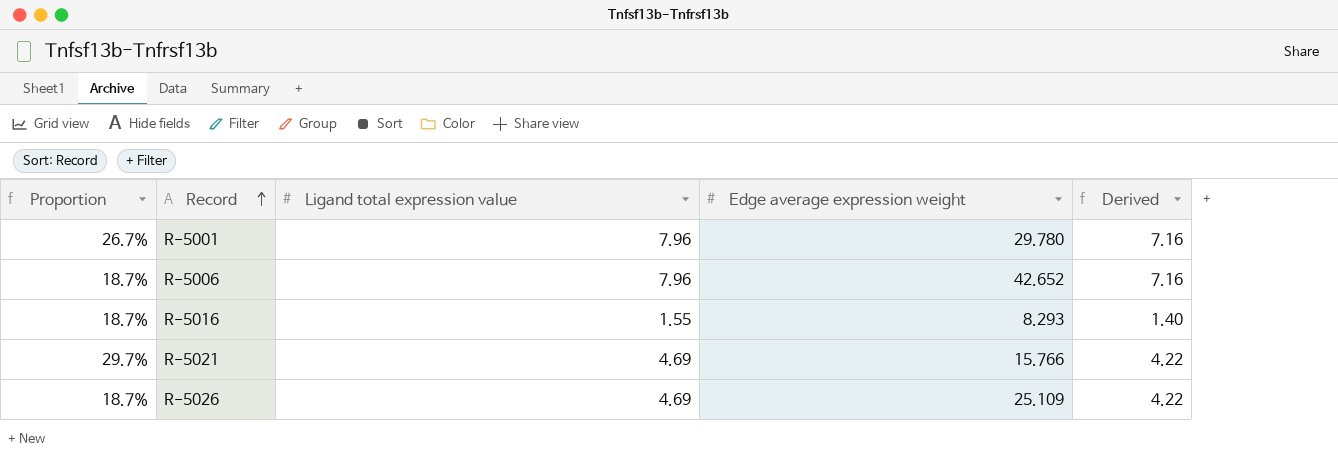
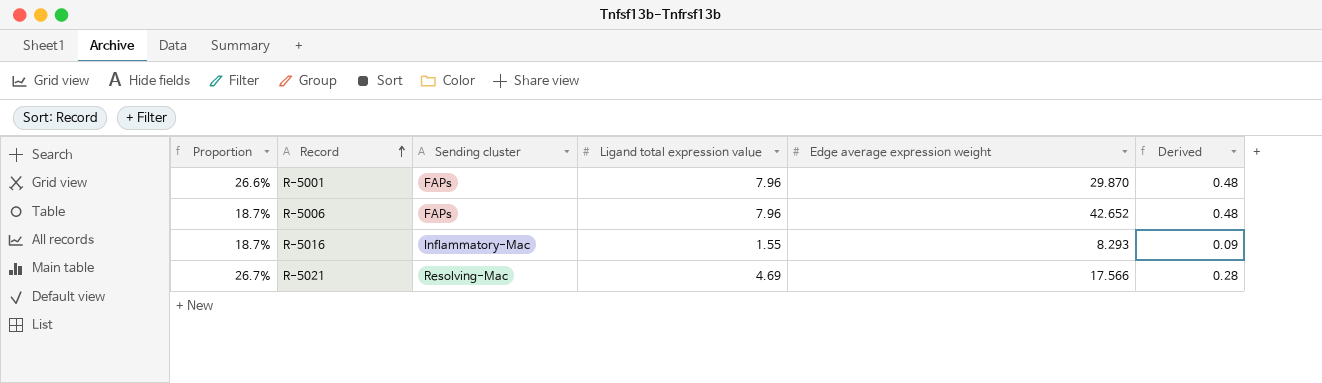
column Sending cluster | position: none -> 3
column Derived | formula: [Ligand total expression value] * 0.9 -> [Ligand total expression value] * 0.06
row R-5026: 18.7% | 4.69 | 25.109 | 4.22 -> none
R-5001 | Proportion: 26.7% -> 26.6%
R-5001 | Edge average expression weight: 29.780 -> 29.870
R-5021 | Proportion: 29.7% -> 26.7%
R-5021 | Edge average expression weight: 15.766 -> 17.566

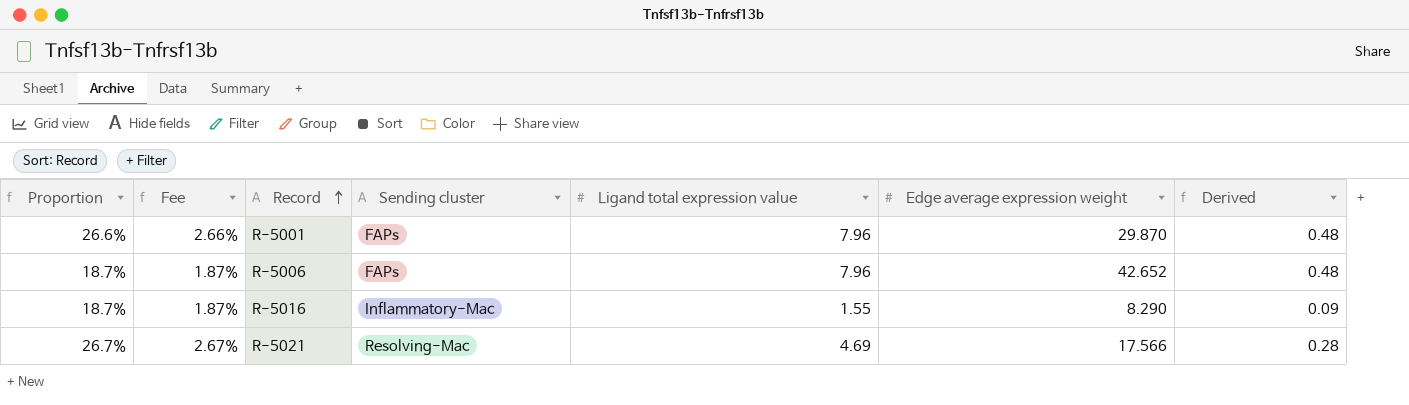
column Fee | formula: none -> [Proportion] * 0.1
R-5016 | Edge average expression weight: 8.293 -> 8.290

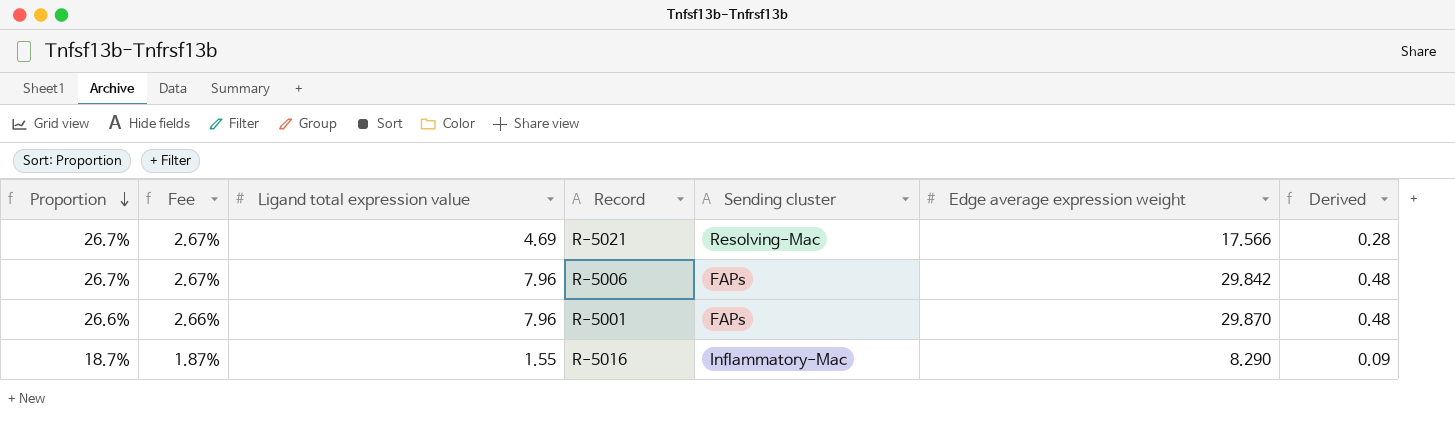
row order: Record ascending -> Proportion descending
column Ligand total expression value | position: 5 -> 3
R-5006 | Proportion: 18.7% -> 26.7%
R-5006 | Fee: 1.87% -> 2.67%
R-5006 | Edge average expression weight: 42.652 -> 29.842

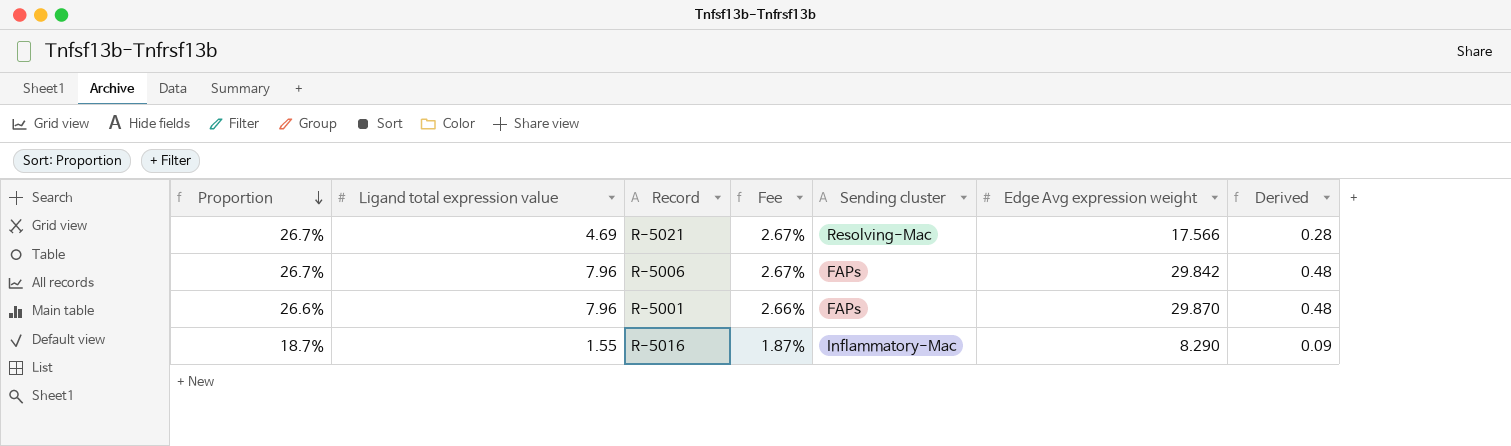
column Fee | position: 2 -> 4
column name: Edge average expression weight -> Edge Avg expression weight

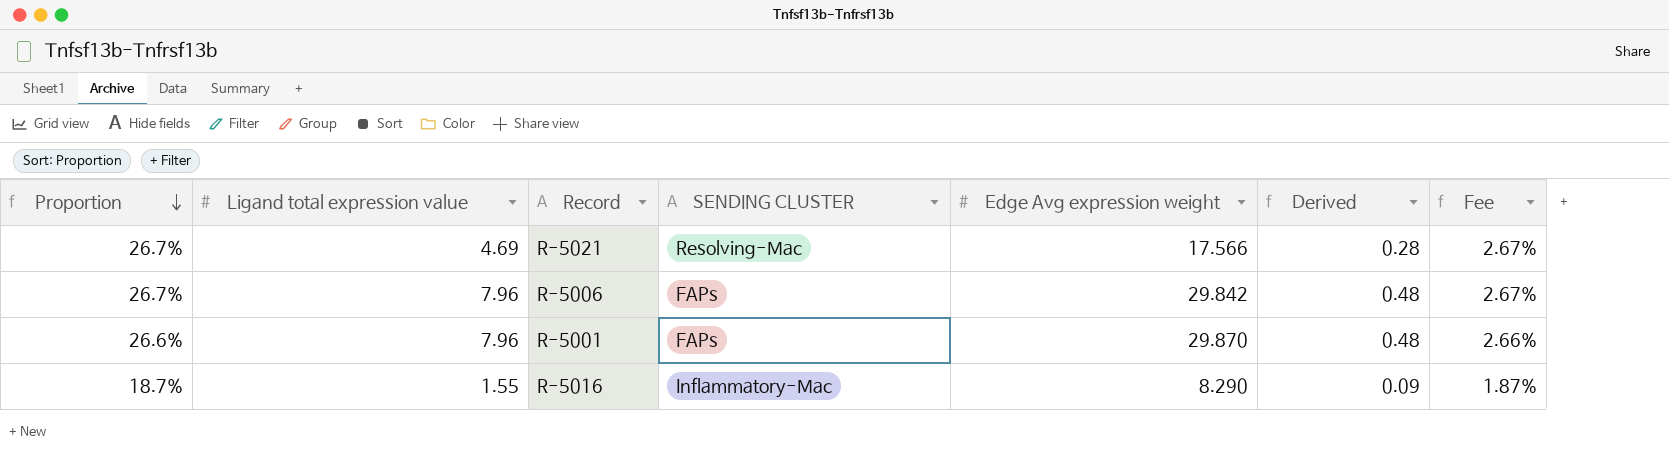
column name: Sending cluster -> SENDING CLUSTER
column Fee | position: 4 -> 7

